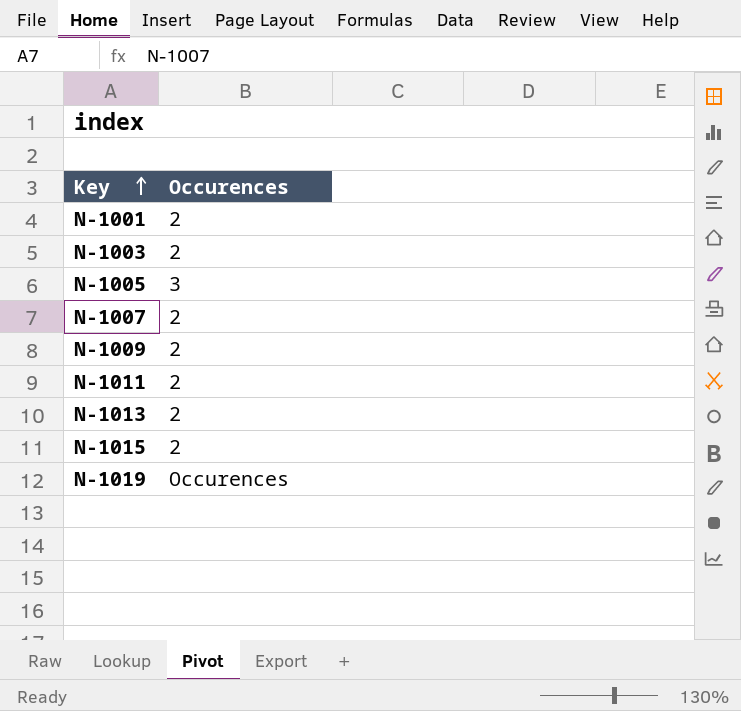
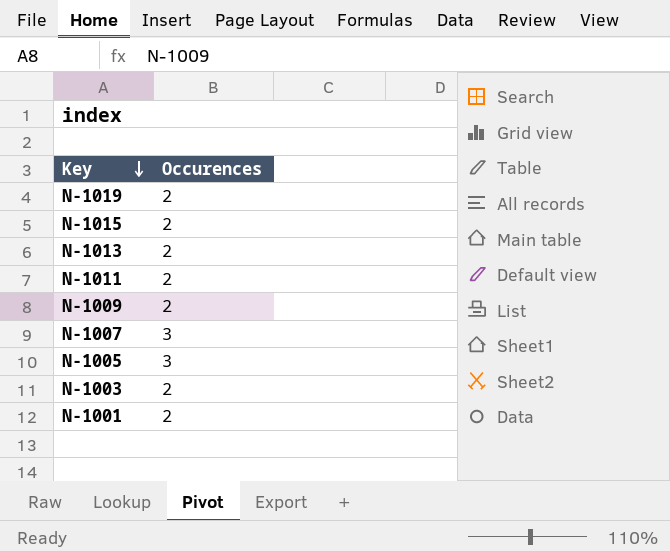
row order: Key ascending -> Key descending
N-1019 | Occurences: Occurences -> 2
N-1007 | Occurences: 2 -> 3

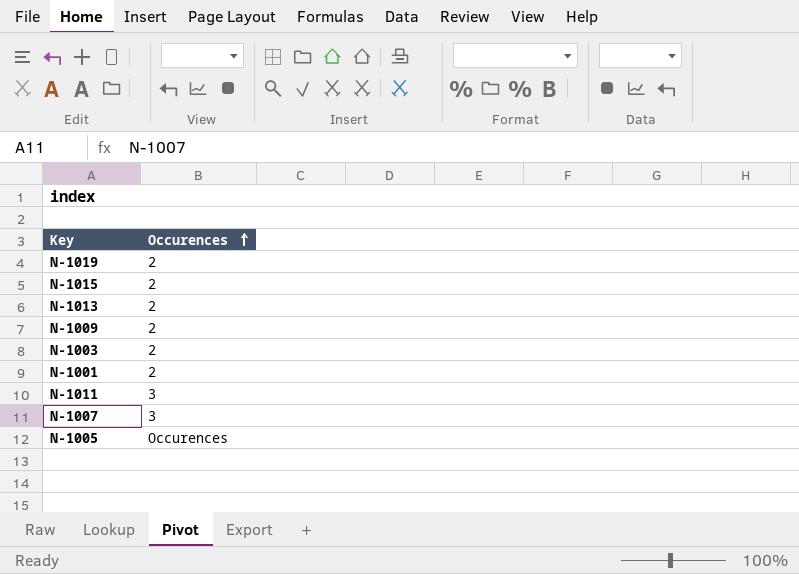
row order: Key descending -> Occurences ascending
N-1011 | Occurences: 2 -> 3
N-1005 | Occurences: 3 -> Occurences

